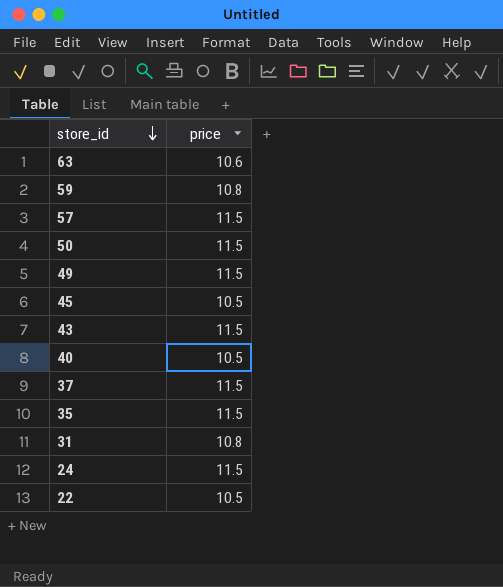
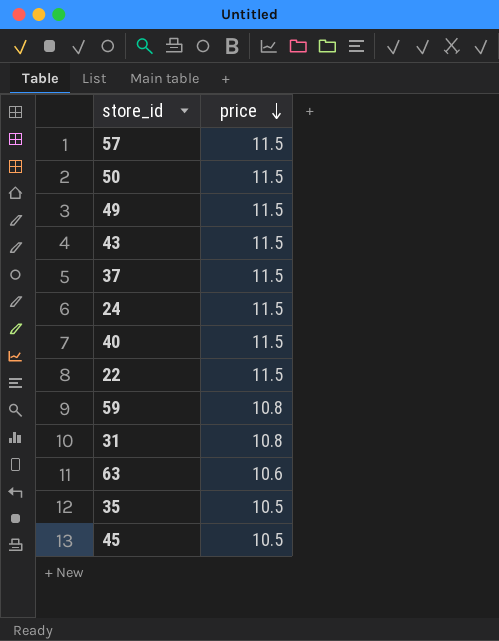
row order: store_id descending -> price descending
40 | price: 10.5 -> 11.5
22 | price: 10.5 -> 11.5
35 | price: 11.5 -> 10.5

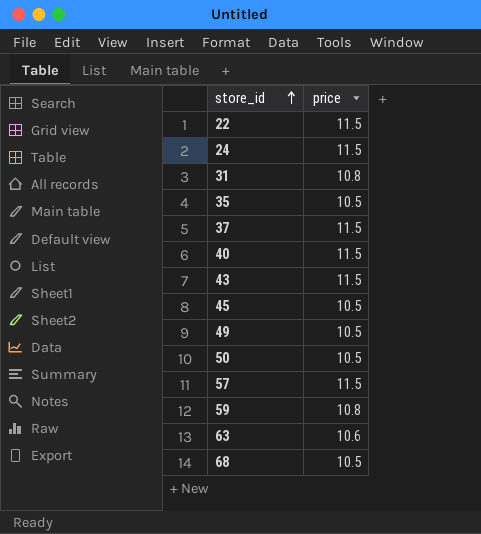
row order: price descending -> store_id ascending
49 | price: 11.5 -> 10.5
50 | price: 11.5 -> 10.5
row 68: none -> 10.5

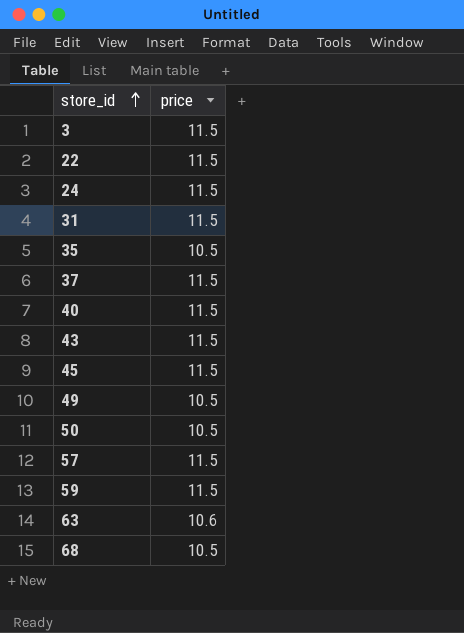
row 3: none -> 11.5
31 | price: 10.8 -> 11.5
45 | price: 10.5 -> 11.5
59 | price: 10.8 -> 11.5

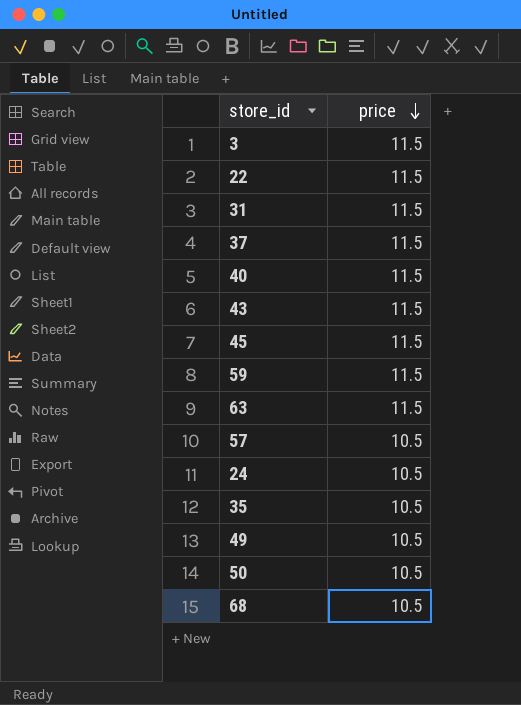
row order: store_id ascending -> price descending
63 | price: 10.6 -> 11.5
57 | price: 11.5 -> 10.5
24 | price: 11.5 -> 10.5

